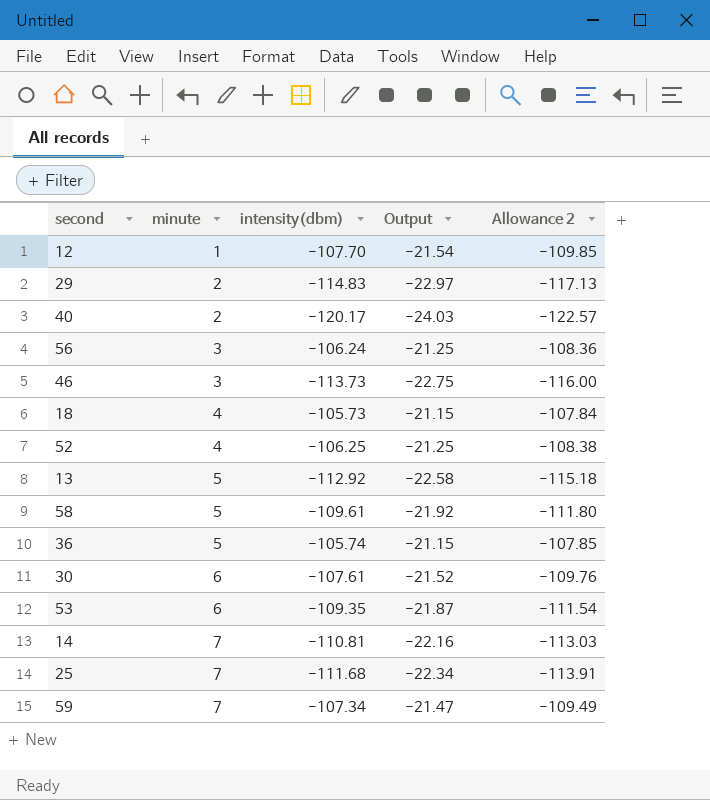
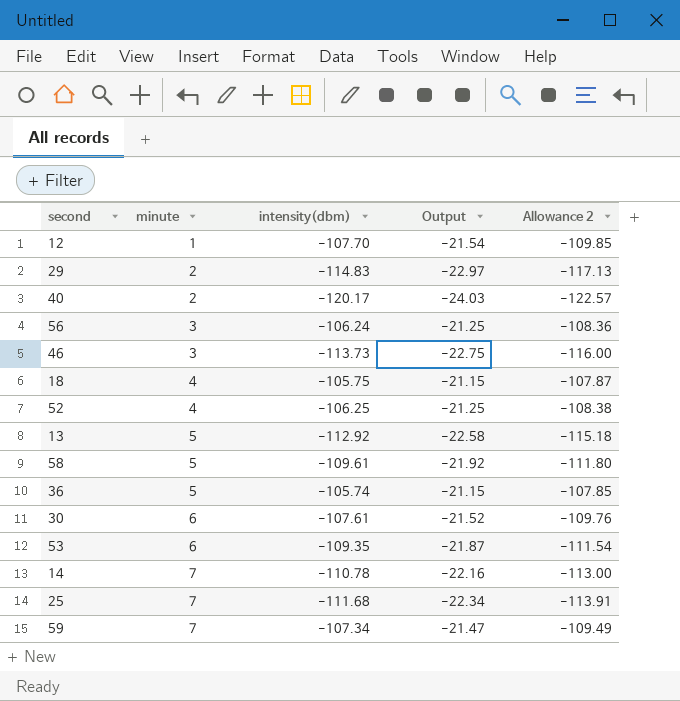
18 | intensity(dbm): -105.73 -> -105.75
18 | Allowance 2: -107.84 -> -107.87
14 | intensity(dbm): -110.81 -> -110.78
14 | Allowance 2: -113.03 -> -113.00

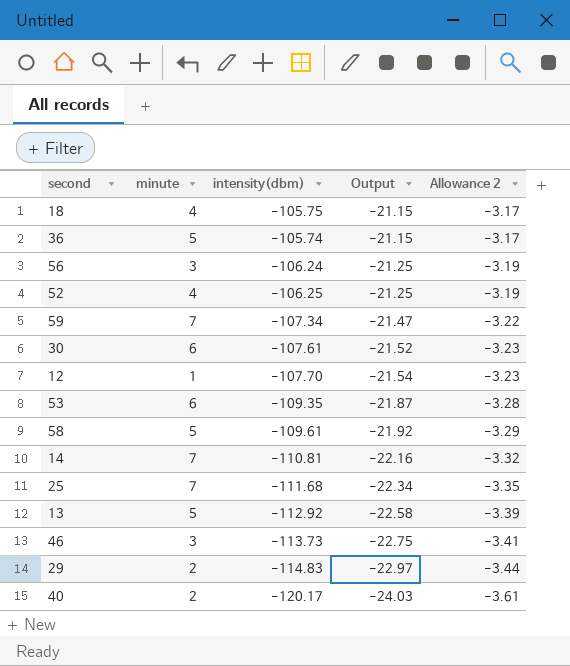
row order: minute ascending -> Output descending
column Allowance 2 | formula: [intensity(dbm)] * 1.02 -> [intensity(dbm)] * 0.03
14 | intensity(dbm): -110.78 -> -110.81

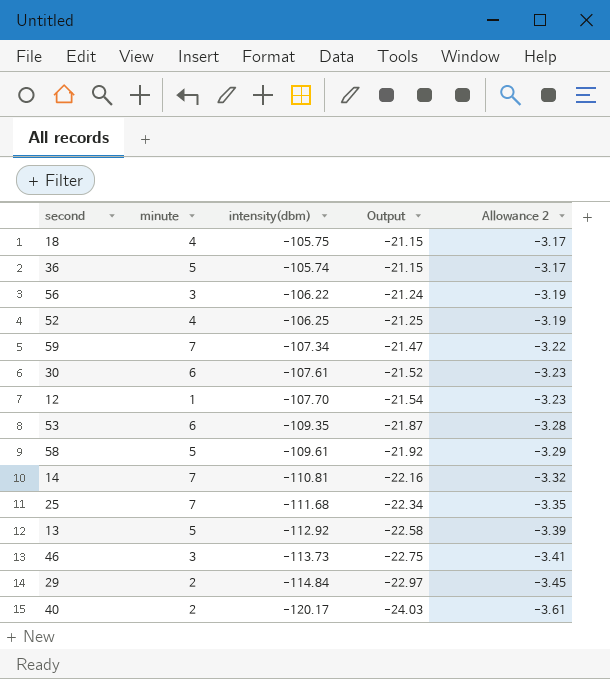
56 | intensity(dbm): -106.24 -> -106.22
56 | Output: -21.25 -> -21.24
29 | intensity(dbm): -114.83 -> -114.84
29 | Allowance 2: -3.44 -> -3.45

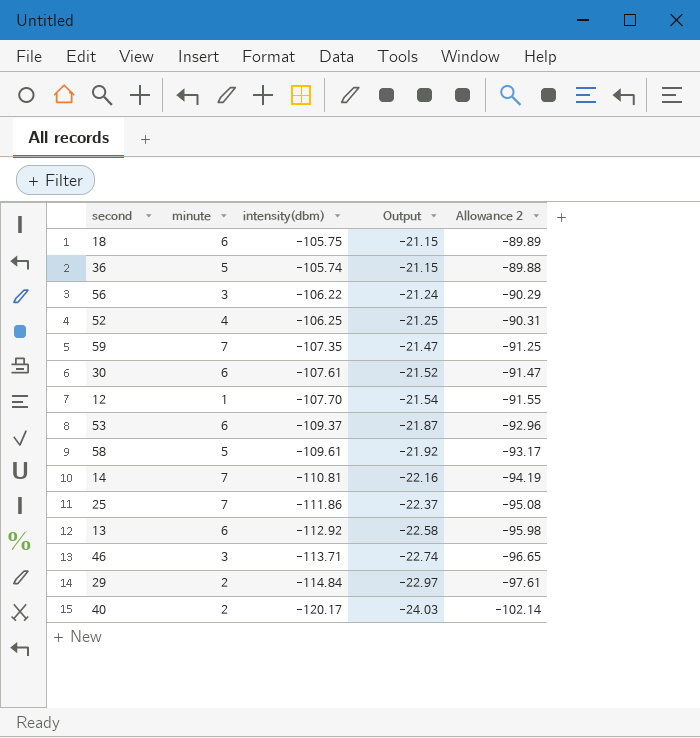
column Allowance 2 | formula: [intensity(dbm)] * 0.03 -> [intensity(dbm)] * 0.85
18 | minute: 4 -> 6
59 | intensity(dbm): -107.34 -> -107.35
53 | intensity(dbm): -109.35 -> -109.37
25 | intensity(dbm): -111.68 -> -111.86
25 | Output: -22.34 -> -22.37
13 | minute: 5 -> 6
46 | intensity(dbm): -113.73 -> -113.71
46 | Output: -22.75 -> -22.74

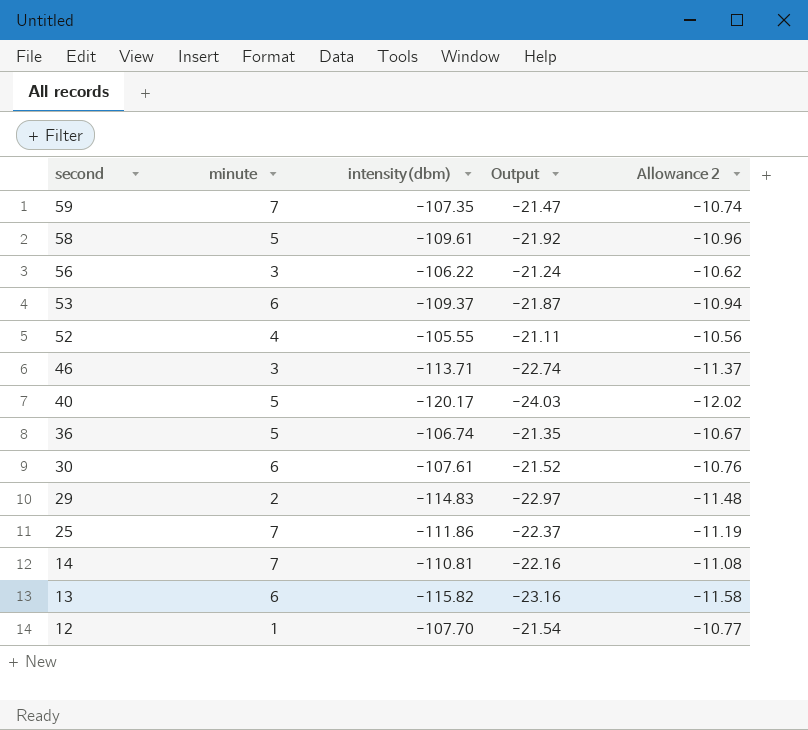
row order: Output descending -> second descending
column Allowance 2 | formula: [intensity(dbm)] * 0.85 -> [intensity(dbm)] * 0.1
row 18: 6 | -105.75 | -21.15 | -89.89 -> none
52 | intensity(dbm): -106.25 -> -105.55
52 | Output: -21.25 -> -21.11
40 | minute: 2 -> 5
36 | intensity(dbm): -105.74 -> -106.74
36 | Output: -21.15 -> -21.35
29 | intensity(dbm): -114.84 -> -114.83
13 | intensity(dbm): -112.92 -> -115.82
13 | Output: -22.58 -> -23.16

